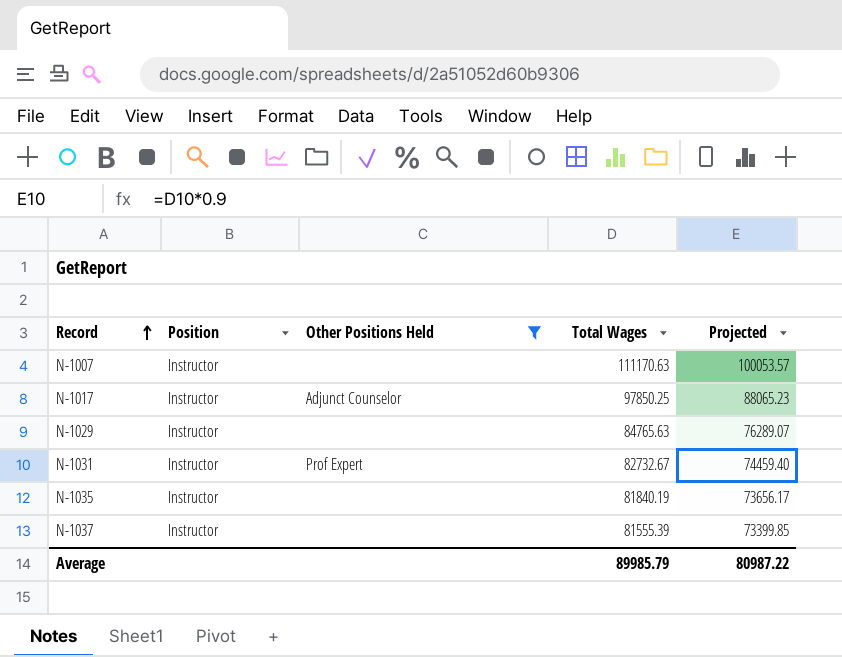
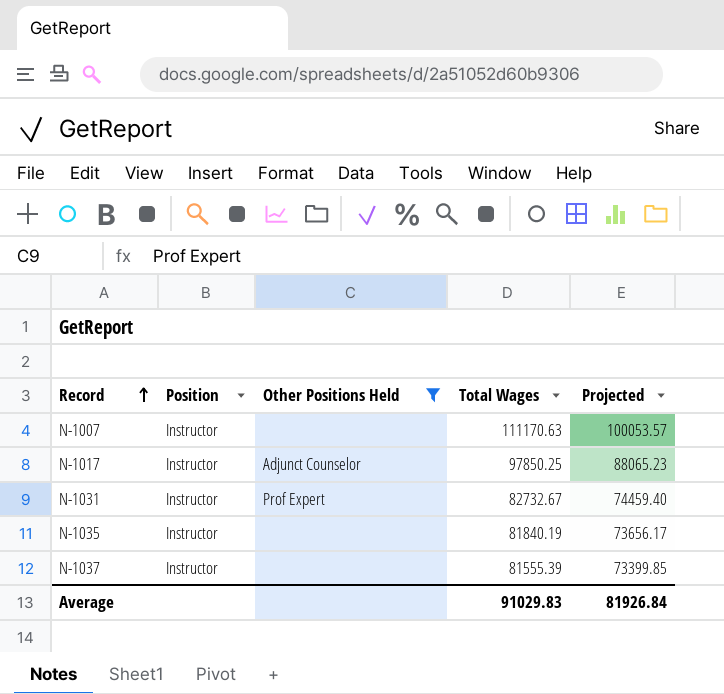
row N-1029: Instructor | none | 84765.63 | 76289.07 -> none
Average | Total Wages: 89985.79 -> 91029.83
Average | Projected: 80987.22 -> 81926.84

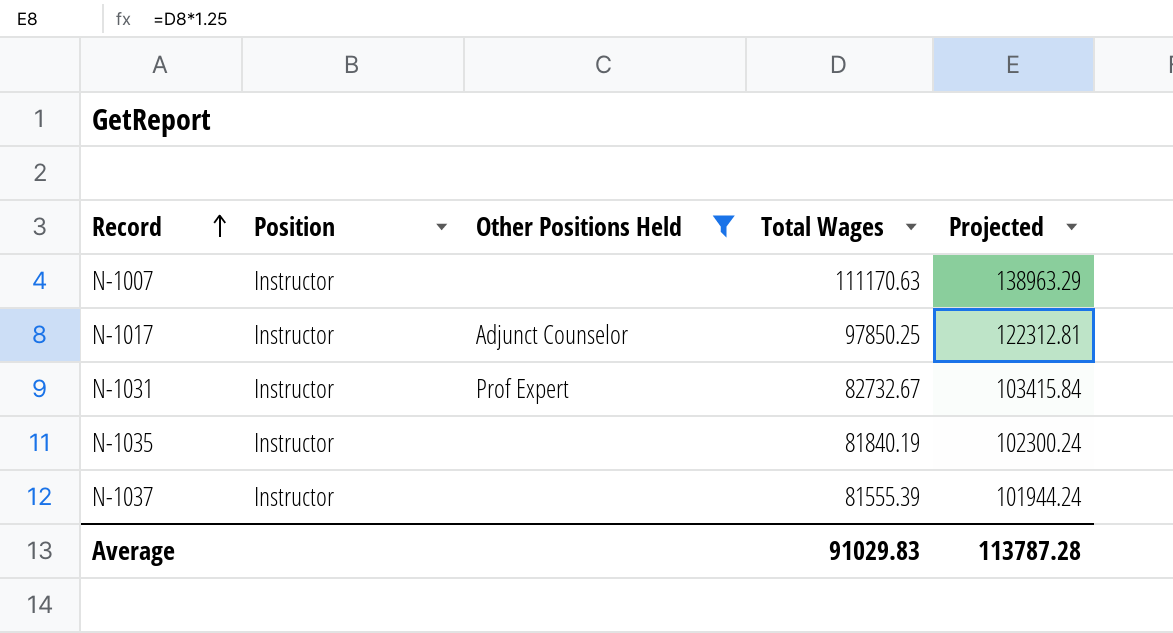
column Projected | formula: [Total Wages] * 0.9 -> [Total Wages] * 1.25
Average | Projected: 81926.84 -> 113787.28

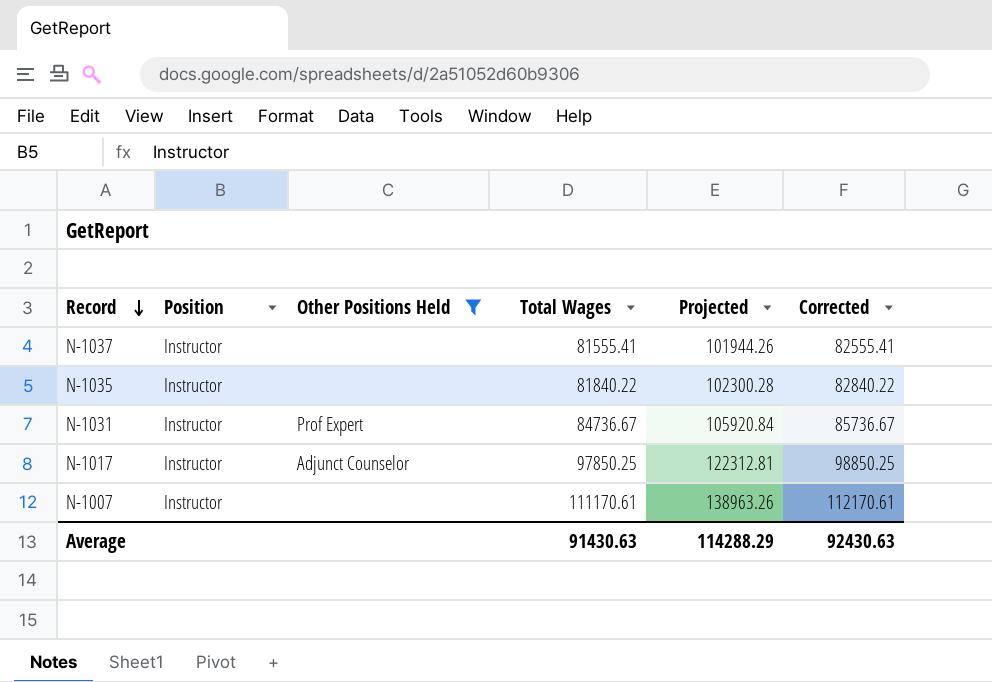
row order: Record ascending -> Record descending
column Corrected | formula: none -> [Total Wages] + 1000
N-1037 | Total Wages: 81555.39 -> 81555.41
N-1037 | Projected: 101944.24 -> 101944.26
N-1035 | Total Wages: 81840.19 -> 81840.22
N-1035 | Projected: 102300.24 -> 102300.28
N-1031 | Total Wages: 82732.67 -> 84736.67
N-1031 | Projected: 103415.84 -> 105920.84
N-1007 | Total Wages: 111170.63 -> 111170.61
N-1007 | Projected: 138963.29 -> 138963.26
Average | Total Wages: 91029.83 -> 91430.63
Average | Projected: 113787.28 -> 114288.29

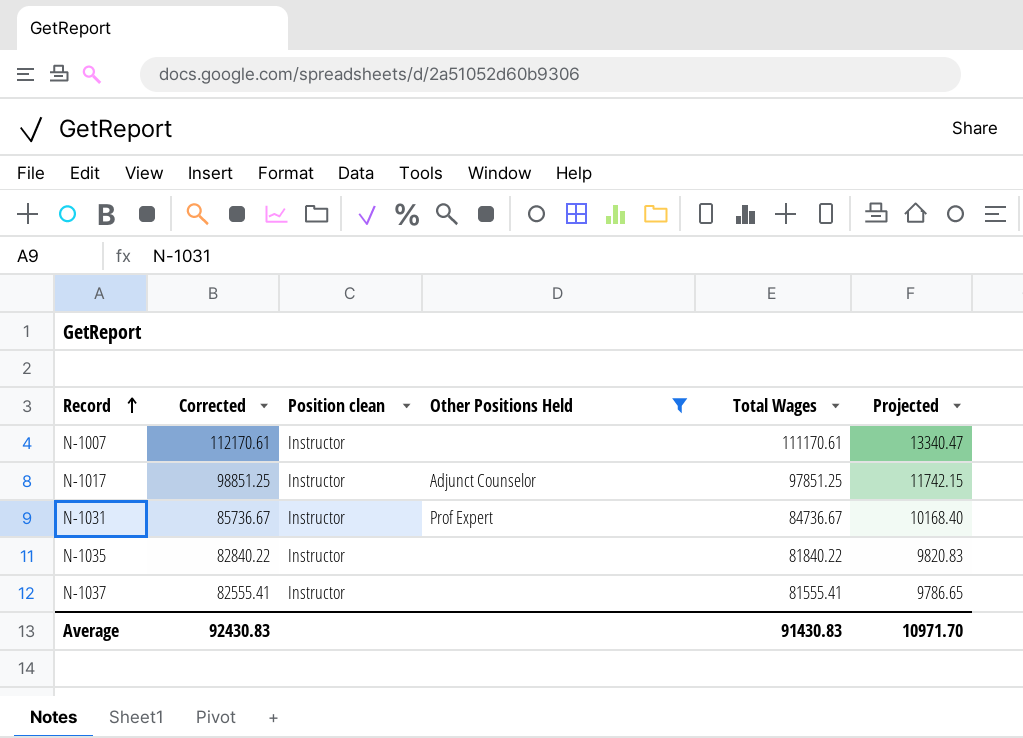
row order: Record descending -> Record ascending
column Corrected | position: 6 -> 2
column name: Position -> Position clean
column Projected | formula: [Total Wages] * 1.25 -> [Total Wages] * 0.12
N-1017 | Corrected: 98850.25 -> 98851.25
N-1017 | Total Wages: 97850.25 -> 97851.25
Average | Corrected: 92430.63 -> 92430.83
Average | Total Wages: 91430.63 -> 91430.83
Average | Projected: 114288.29 -> 10971.70

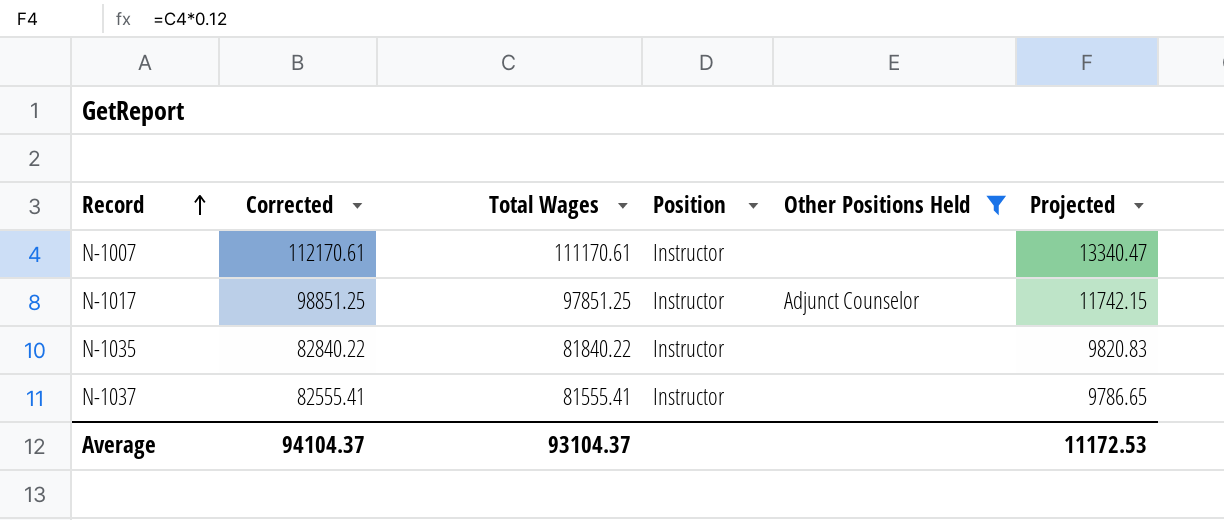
column Total Wages | position: 5 -> 3
column name: Position clean -> Position
row N-1031: 85736.67 | Instructor | Prof Expert | 84736.67 | 10168.40 -> none
Average | Corrected: 92430.83 -> 94104.37
Average | Total Wages: 91430.83 -> 93104.37
Average | Projected: 10971.70 -> 11172.53

